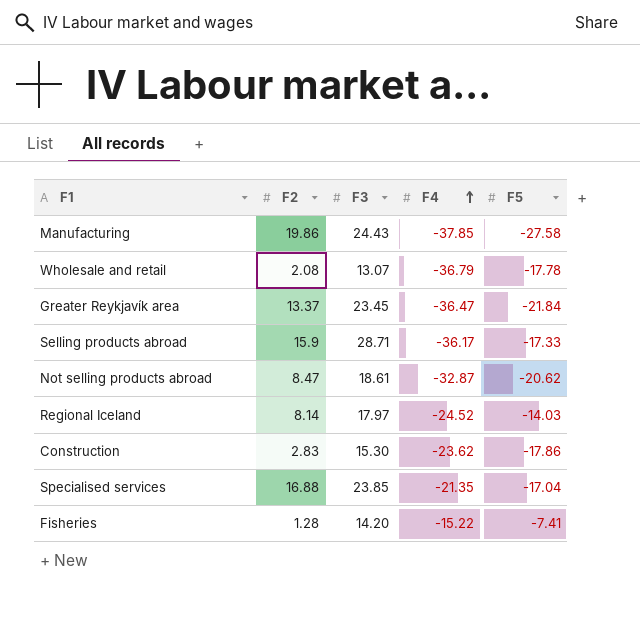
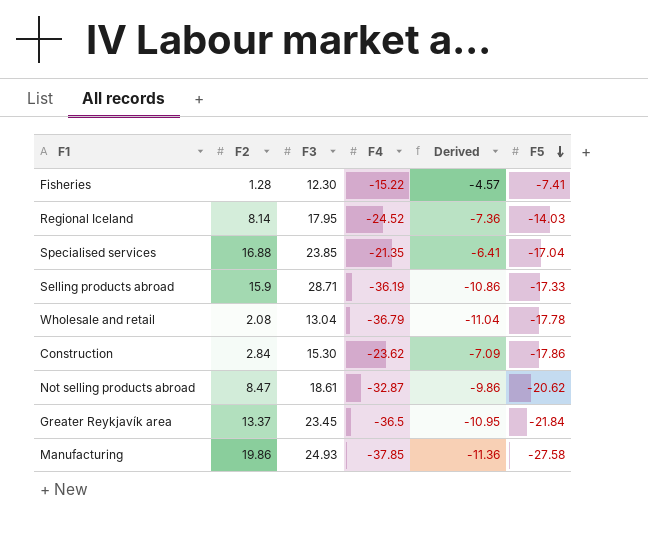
row order: F4 ascending -> F5 descending
column Derived | formula: none -> [F4] * 0.3
Fisheries | F3: 14.20 -> 12.30
Regional Iceland | F3: 17.97 -> 17.95
Selling products abroad | F4: -36.17 -> -36.19
Wholesale and retail | F3: 13.07 -> 13.04
Construction | F2: 2.83 -> 2.84
Greater Reykjavík area | F4: -36.47 -> -36.5
Manufacturing | F3: 24.43 -> 24.93

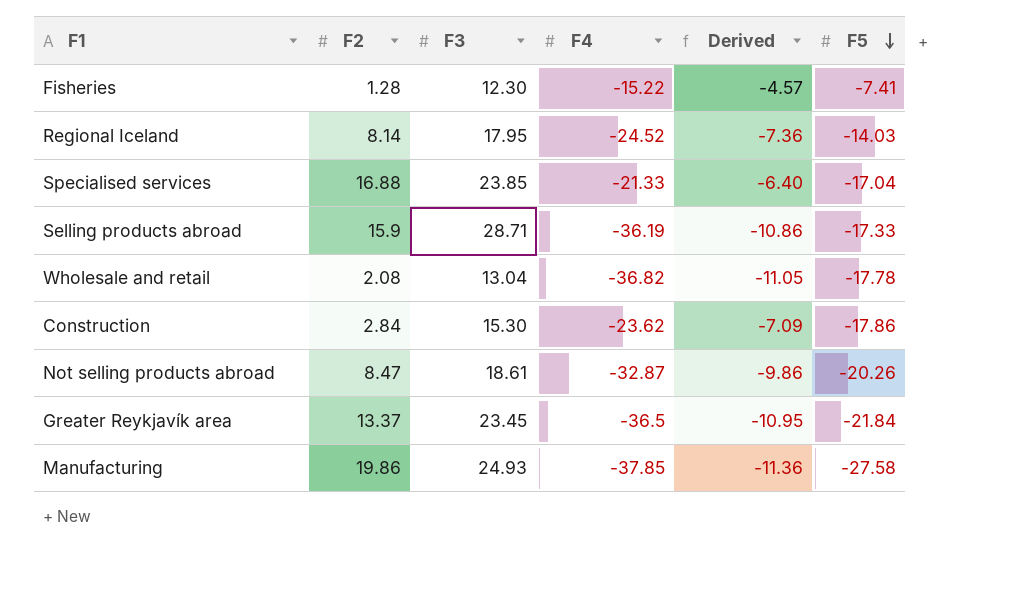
Specialised services | F4: -21.35 -> -21.33
Specialised services | Derived: -6.41 -> -6.40
Wholesale and retail | F4: -36.79 -> -36.82
Wholesale and retail | Derived: -11.04 -> -11.05
Not selling products abroad | F5: -20.62 -> -20.26

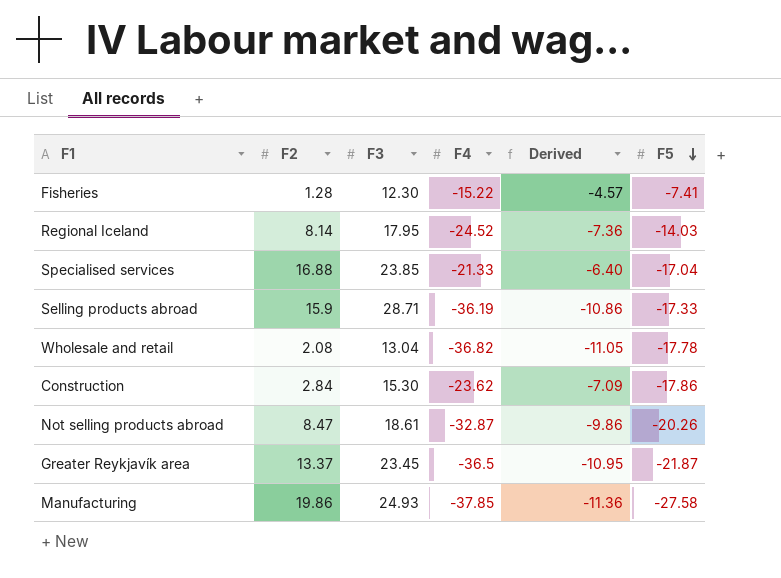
Greater Reykjavík area | F5: -21.84 -> -21.87

